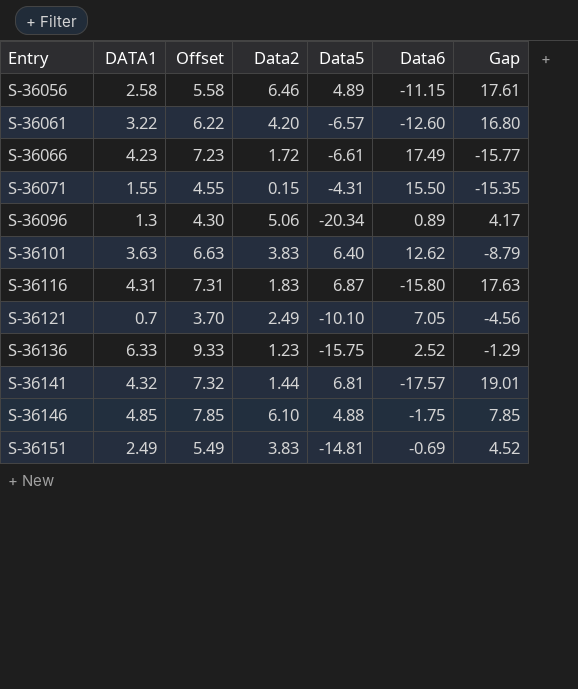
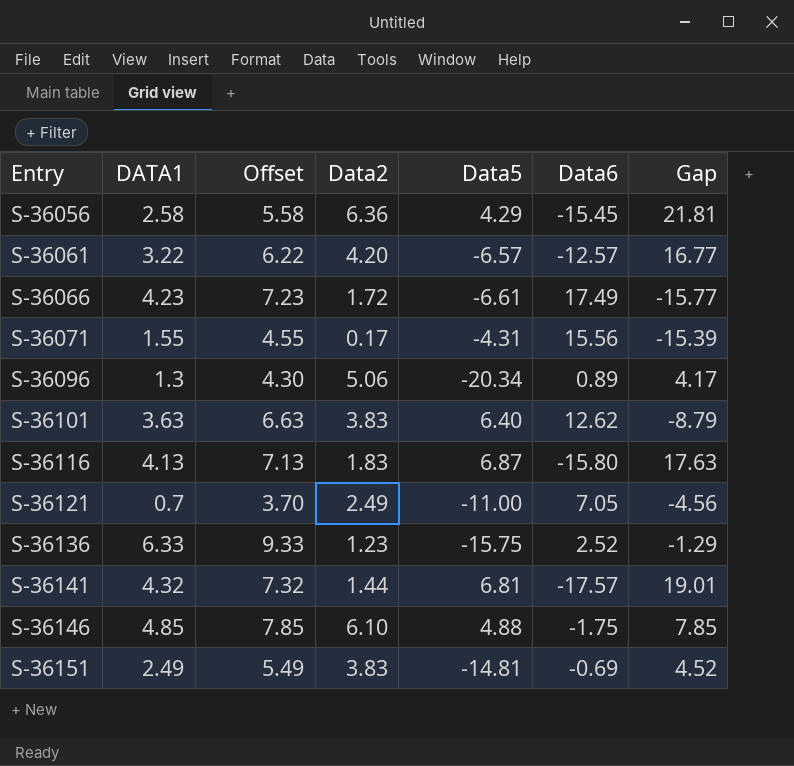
S-36056 | Data2: 6.46 -> 6.36
S-36056 | Data5: 4.89 -> 4.29
S-36056 | Data6: -11.15 -> -15.45
S-36056 | Gap: 17.61 -> 21.81
S-36061 | Data6: -12.60 -> -12.57
S-36061 | Gap: 16.80 -> 16.77
S-36071 | Data2: 0.15 -> 0.17
S-36071 | Data6: 15.50 -> 15.56
S-36071 | Gap: -15.35 -> -15.39
S-36116 | DATA1: 4.31 -> 4.13
S-36116 | Offset: 7.31 -> 7.13
S-36121 | Data5: -10.10 -> -11.00

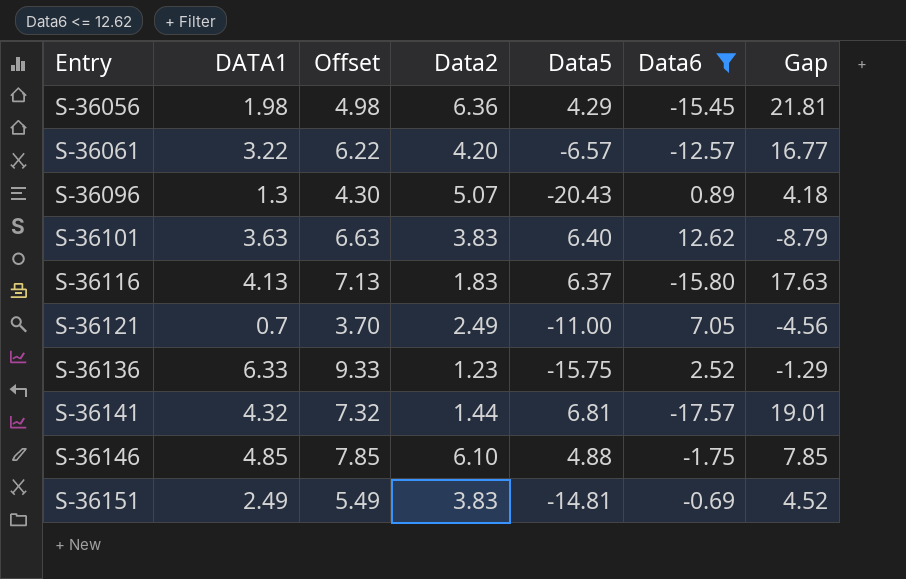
filter: none -> Data6 <= 12.62
S-36056 | DATA1: 2.58 -> 1.98
S-36056 | Offset: 5.58 -> 4.98
S-36096 | Data2: 5.06 -> 5.07
S-36096 | Data5: -20.34 -> -20.43
S-36096 | Gap: 4.17 -> 4.18
S-36116 | Data5: 6.87 -> 6.37

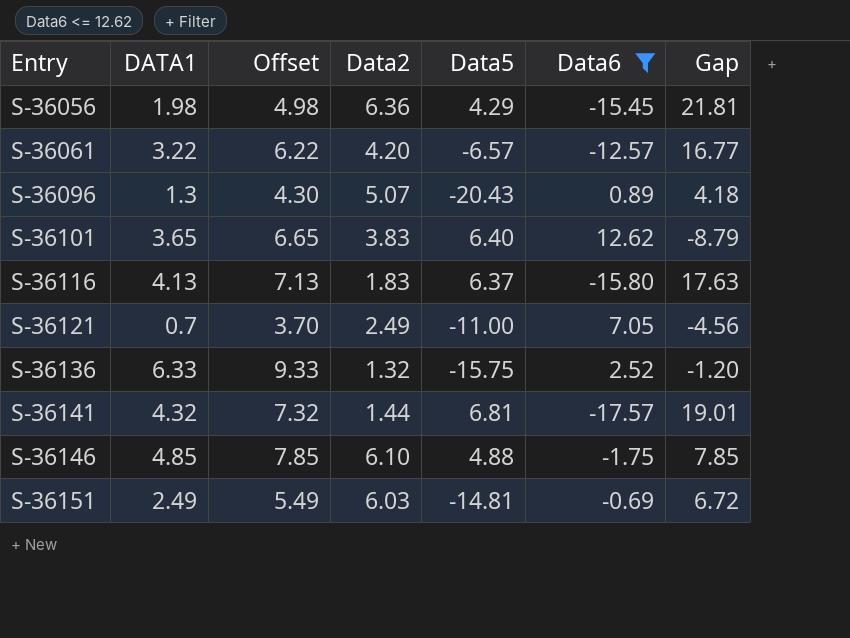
S-36101 | DATA1: 3.63 -> 3.65
S-36101 | Offset: 6.63 -> 6.65
S-36136 | Data2: 1.23 -> 1.32
S-36136 | Gap: -1.29 -> -1.20
S-36151 | Data2: 3.83 -> 6.03
S-36151 | Gap: 4.52 -> 6.72

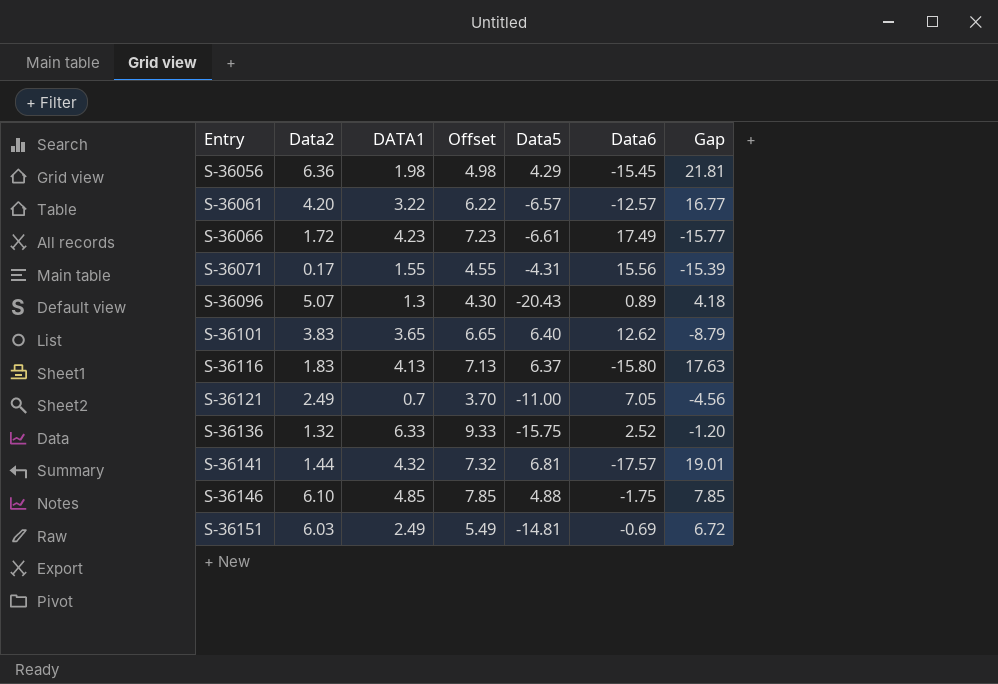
filter: Data6 <= 12.62 -> none
column Data2 | position: 4 -> 2

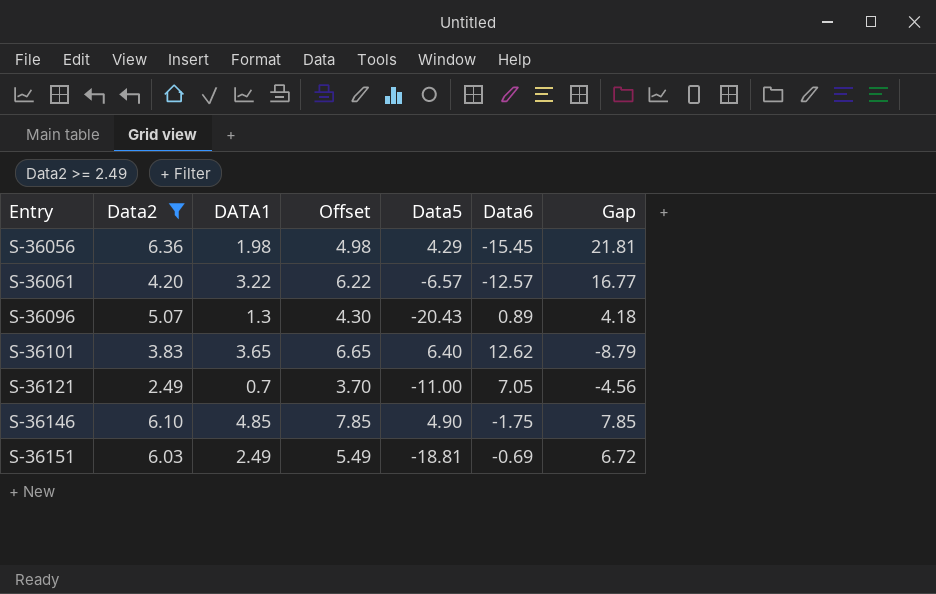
filter: none -> Data2 >= 2.49
S-36146 | Data5: 4.88 -> 4.90
S-36151 | Data5: -14.81 -> -18.81

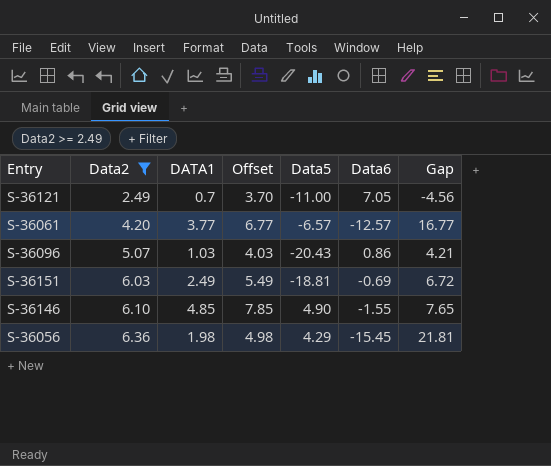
row order: Entry ascending -> Data2 ascending
row S-36101: 3.83 | 3.65 | 6.65 | 6.40 | 12.62 | -8.79 -> none
S-36061 | DATA1: 3.22 -> 3.77
S-36061 | Offset: 6.22 -> 6.77
S-36096 | DATA1: 1.3 -> 1.03
S-36096 | Offset: 4.30 -> 4.03
S-36096 | Data6: 0.89 -> 0.86
S-36096 | Gap: 4.18 -> 4.21
S-36146 | Data6: -1.75 -> -1.55
S-36146 | Gap: 7.85 -> 7.65

